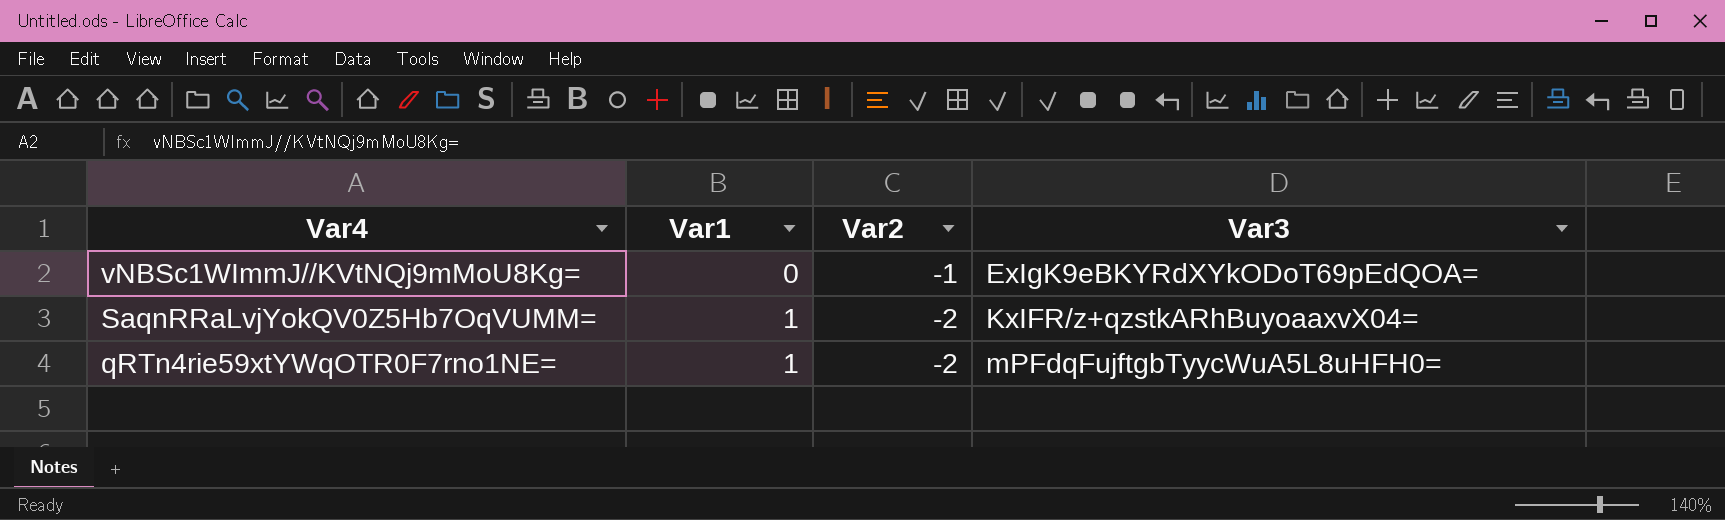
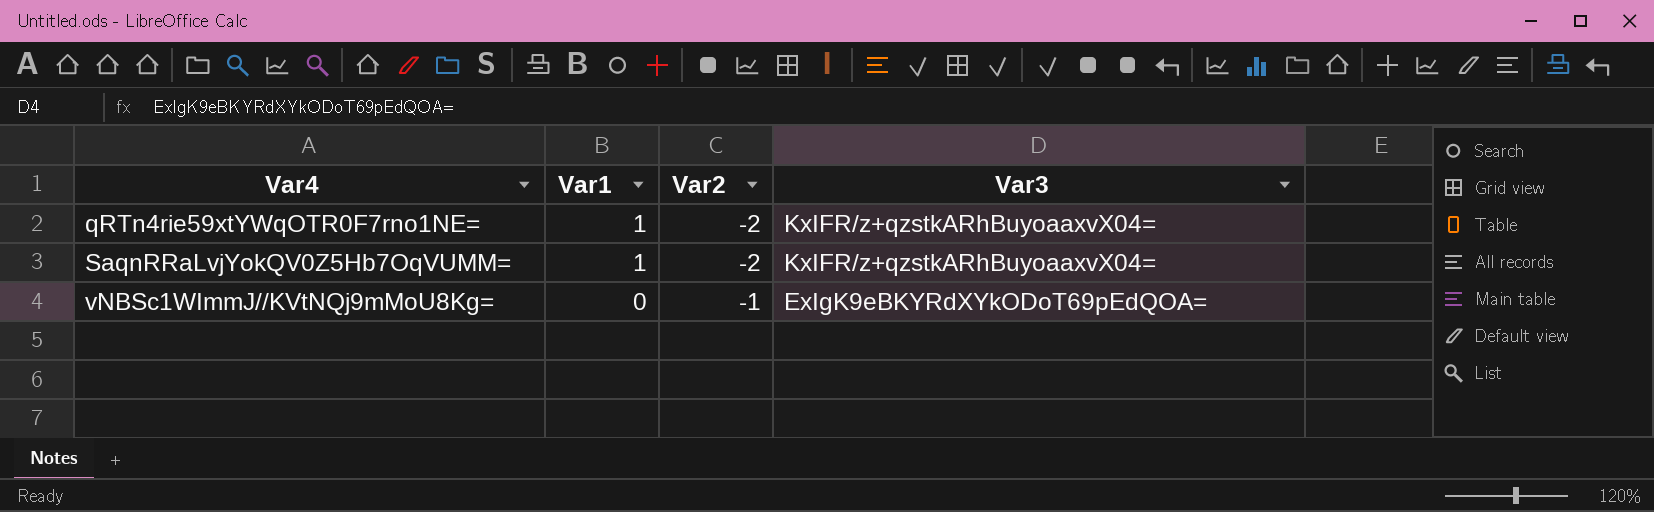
row order: Var4 descending -> Var4 ascending
qRTn4rie59xtYWqOTR0F7rno1NE= | Var3: mPFdqFujftgbTyycWuA5L8uHFH0= -> KxIFR/z+qzstkARhBuyoaaxvX04=

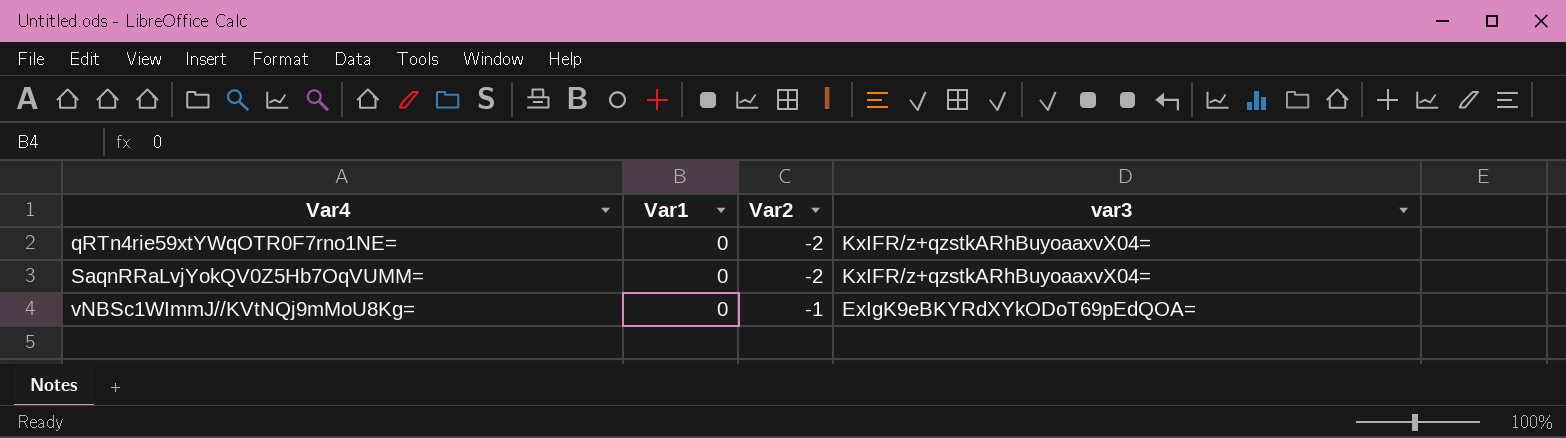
column name: Var3 -> var3
qRTn4rie59xtYWqOTR0F7rno1NE= | Var1: 1 -> 0
SaqnRRaLvjYokQV0Z5Hb7OqVUMM= | Var1: 1 -> 0

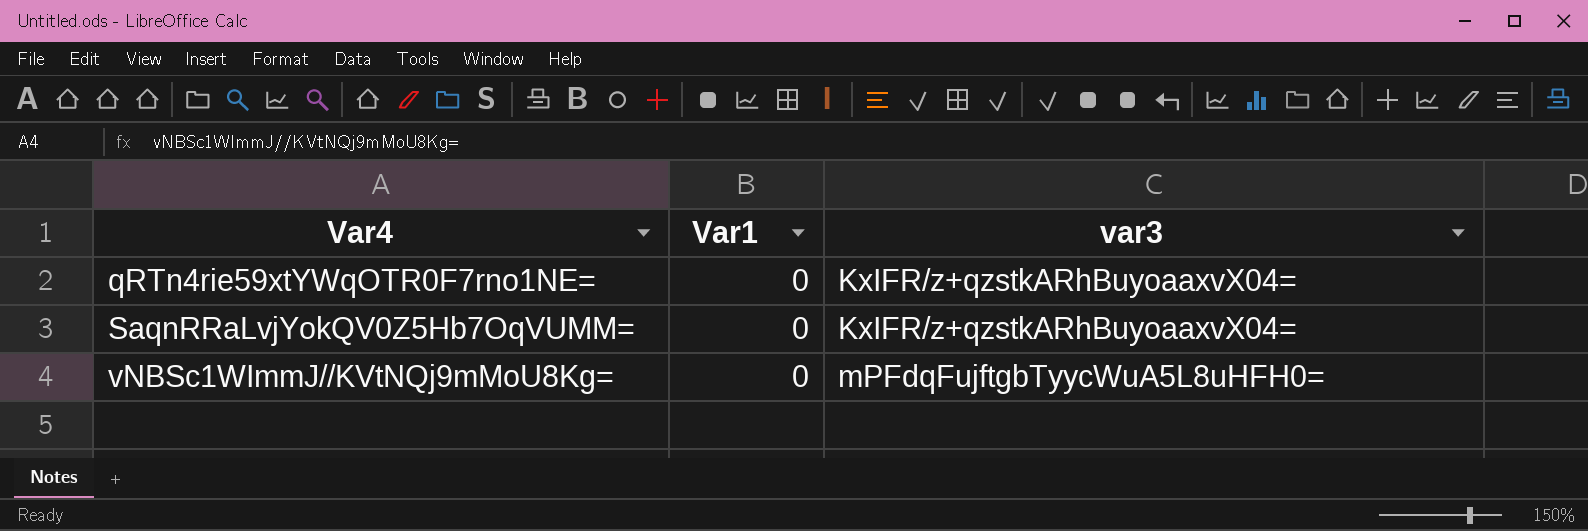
column Var2 | position: 3 -> none
vNBSc1WImmJ//KVtNQj9mMoU8Kg= | var3: ExIgK9eBKYRdXYkODoT69pEdQOA= -> mPFdqFujftgbTyycWuA5L8uHFH0=

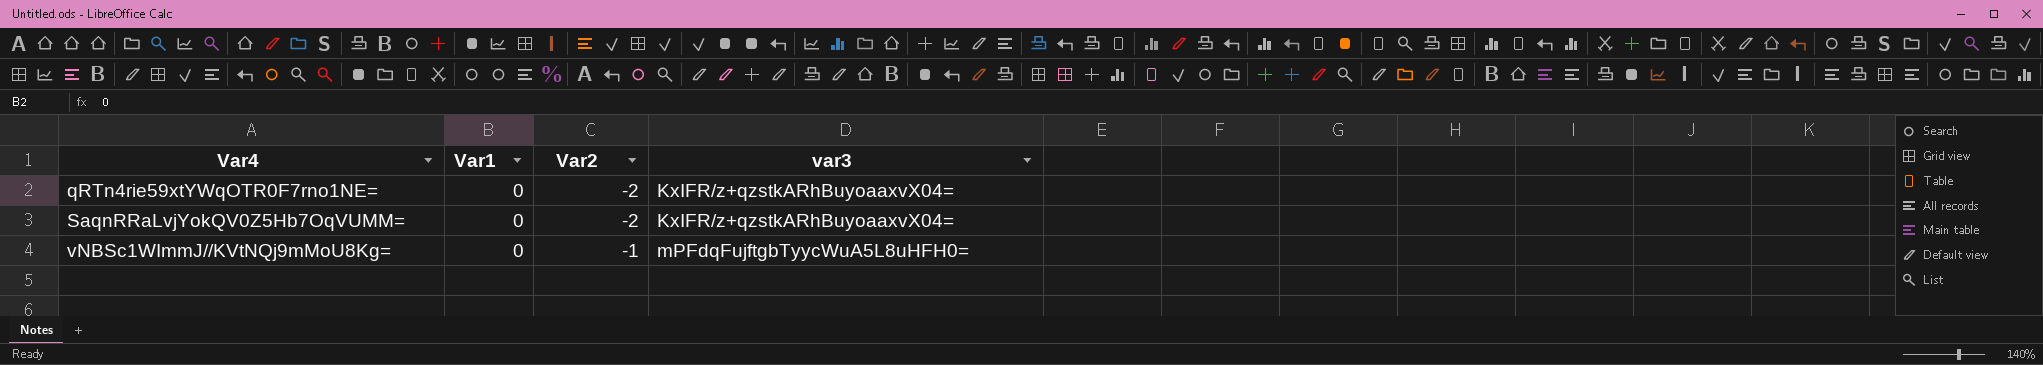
column Var2 | position: none -> 3

